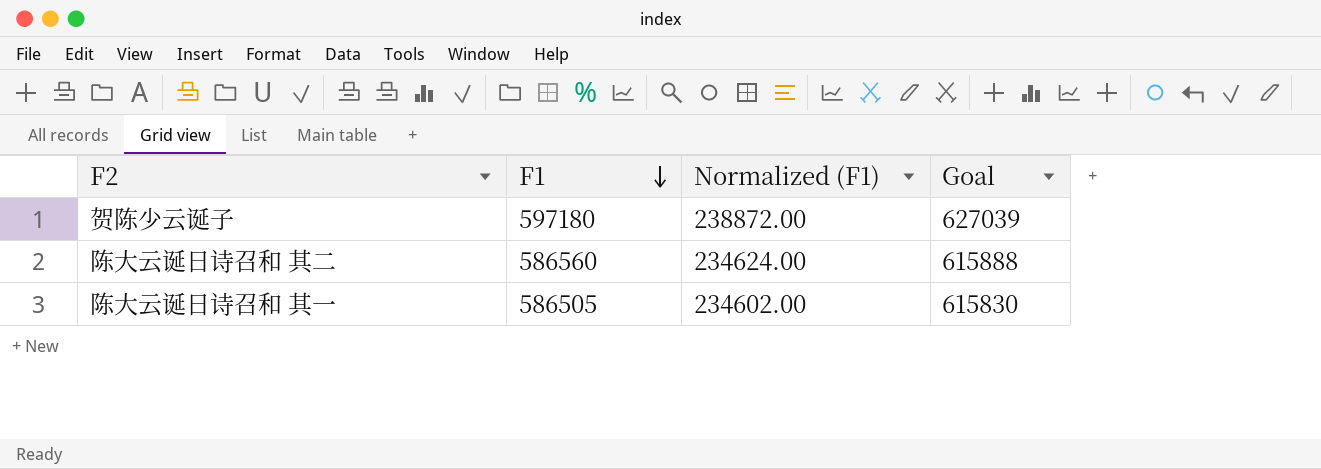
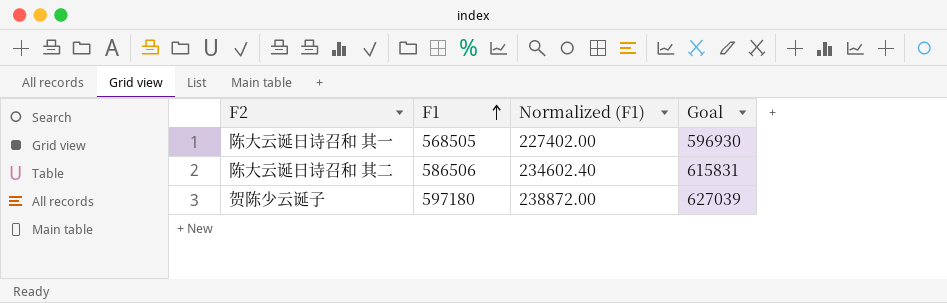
row order: F1 descending -> F1 ascending
陈大云诞日诗召和 其一 | F1: 586505 -> 568505
陈大云诞日诗召和 其一 | Normalized (F1): 234602.00 -> 227402.00
陈大云诞日诗召和 其一 | Goal: 615830 -> 596930
陈大云诞日诗召和 其二 | F1: 586560 -> 586506
陈大云诞日诗召和 其二 | Normalized (F1): 234624.00 -> 234602.40
陈大云诞日诗召和 其二 | Goal: 615888 -> 615831

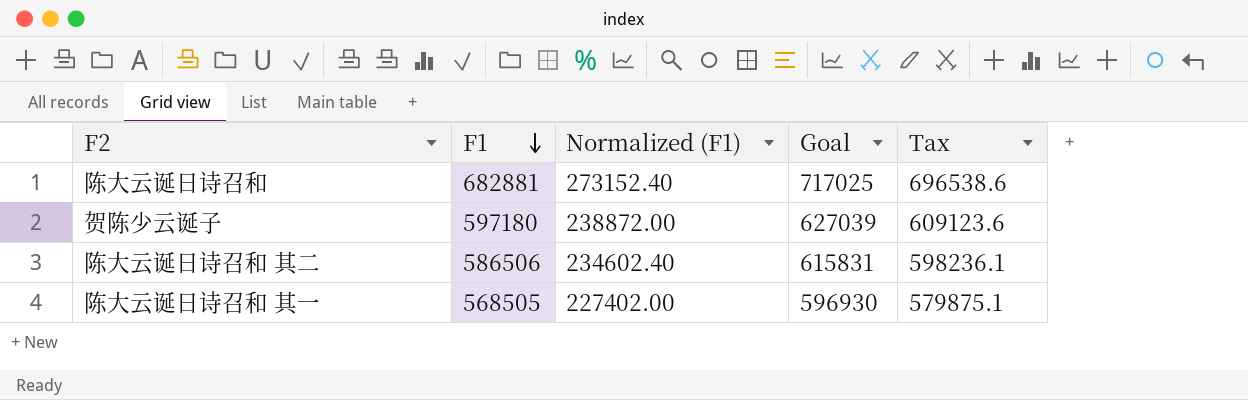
row order: F1 ascending -> F1 descending
column Tax | formula: none -> [F1] * 1.02
row 陈大云诞日诗召和: none -> 682881 | 273152.40 | 717025 | 696538.6

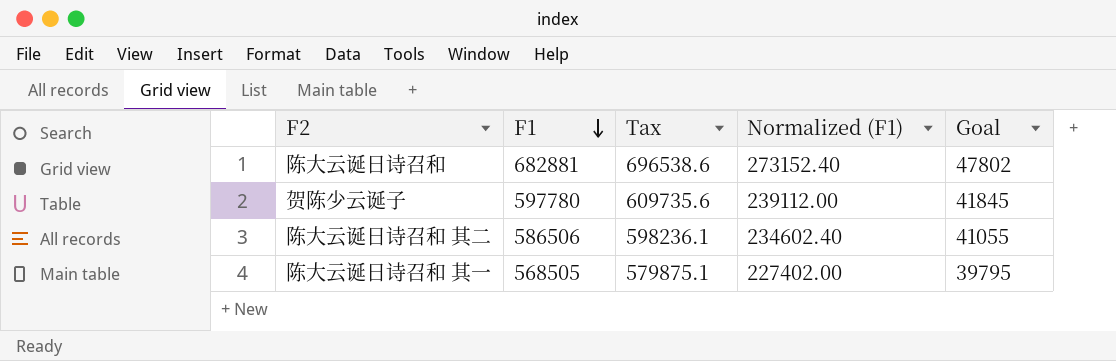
column Tax | position: 5 -> 3
column Goal | formula: [F1] * 1.05 -> [F1] * 0.07
贺陈少云诞子 | F1: 597180 -> 597780
贺陈少云诞子 | Tax: 609123.6 -> 609735.6
贺陈少云诞子 | Normalized (F1): 238872.00 -> 239112.00

